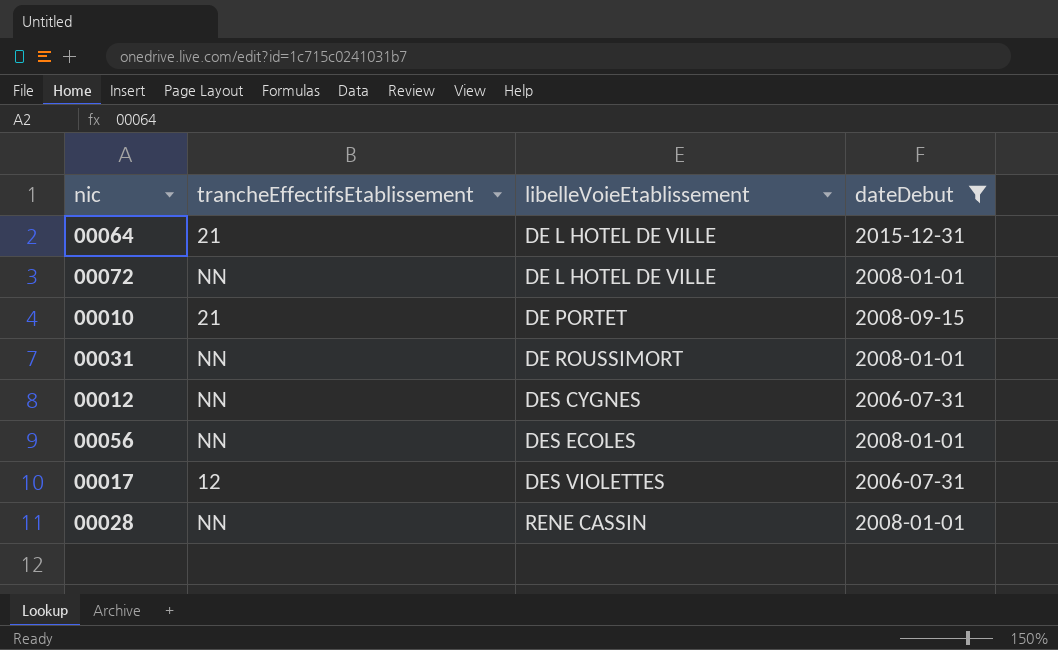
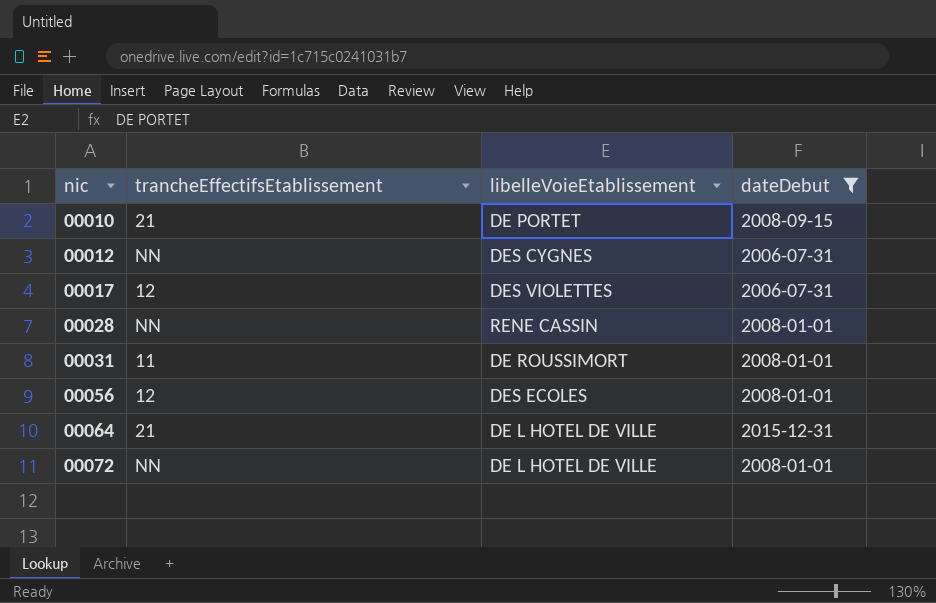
row order: libelleVoieEtablissement ascending -> nic ascending
00031 | trancheEffectifsEtablissement: NN -> 11
00056 | trancheEffectifsEtablissement: NN -> 12

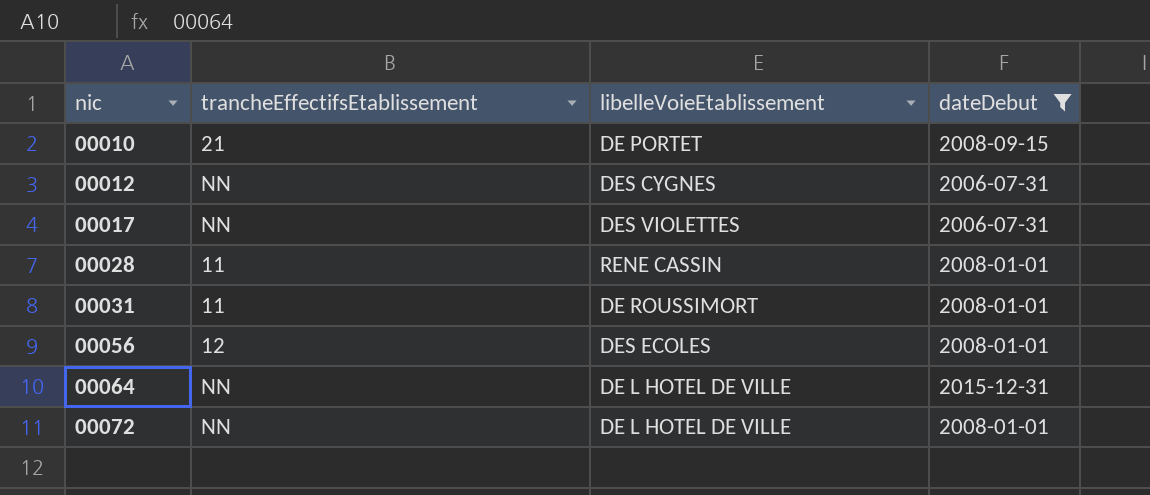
00017 | trancheEffectifsEtablissement: 12 -> NN
00028 | trancheEffectifsEtablissement: NN -> 11
00064 | trancheEffectifsEtablissement: 21 -> NN

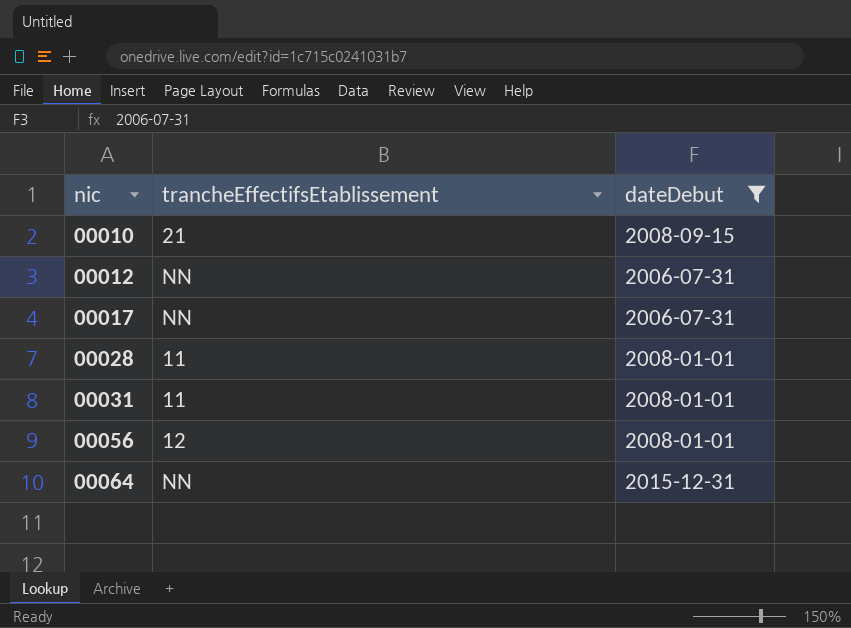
column libelleVoieEtablissement | position: 3 -> none
row 00072: NN | DE L HOTEL DE VILLE | 2008-01-01 -> none

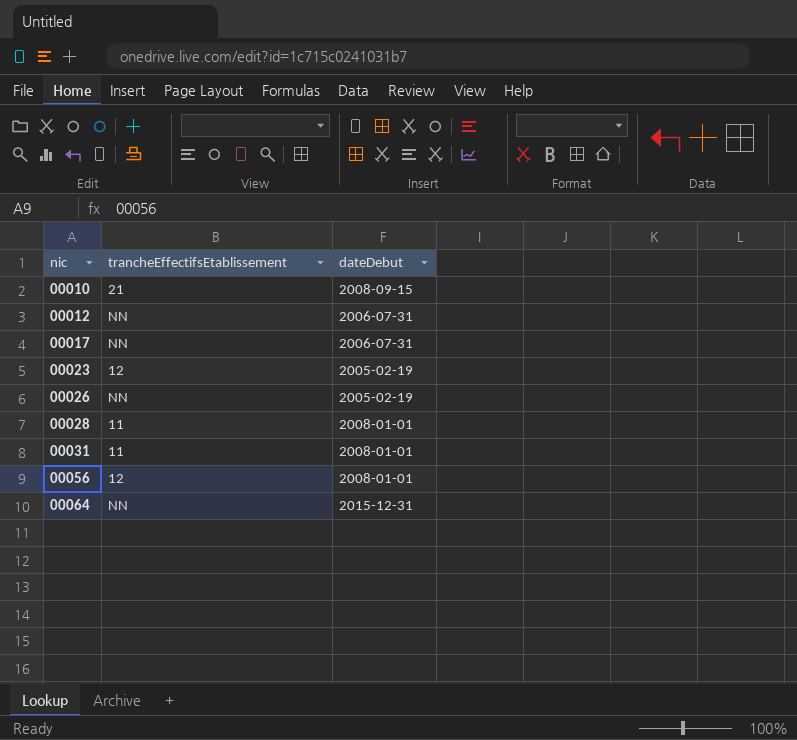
filter: dateDebut != 2005-02-19 -> none

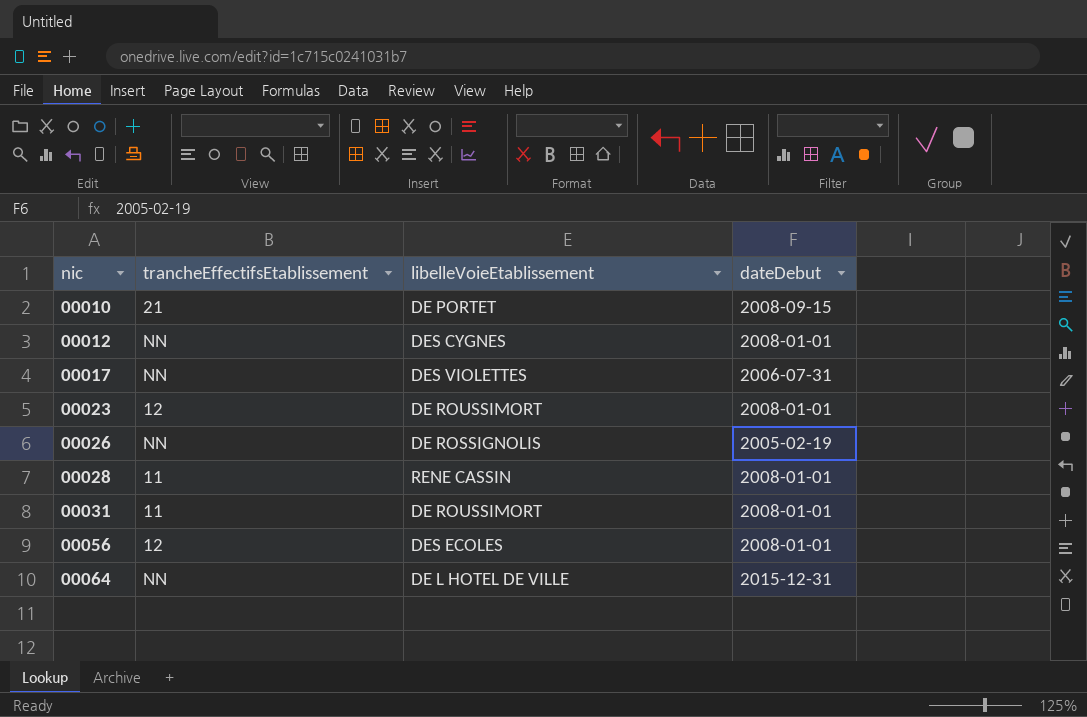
column libelleVoieEtablissement | position: none -> 3
00012 | dateDebut: 2006-07-31 -> 2008-01-01
00023 | dateDebut: 2005-02-19 -> 2008-01-01

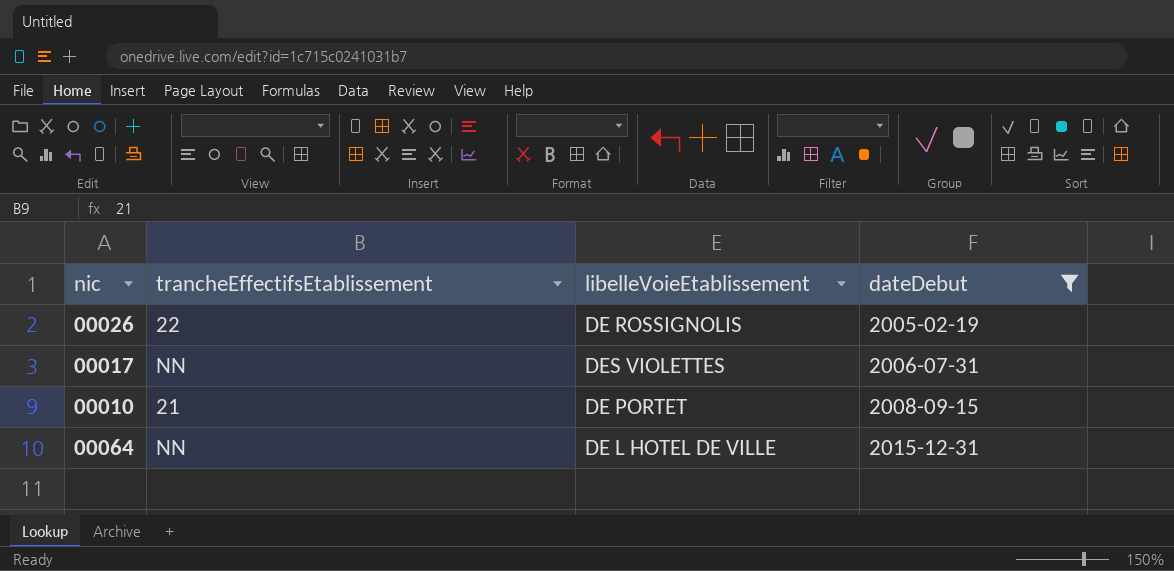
filter: none -> dateDebut != 2008-01-01
row order: nic ascending -> dateDebut ascending
00026 | trancheEffectifsEtablissement: NN -> 22

